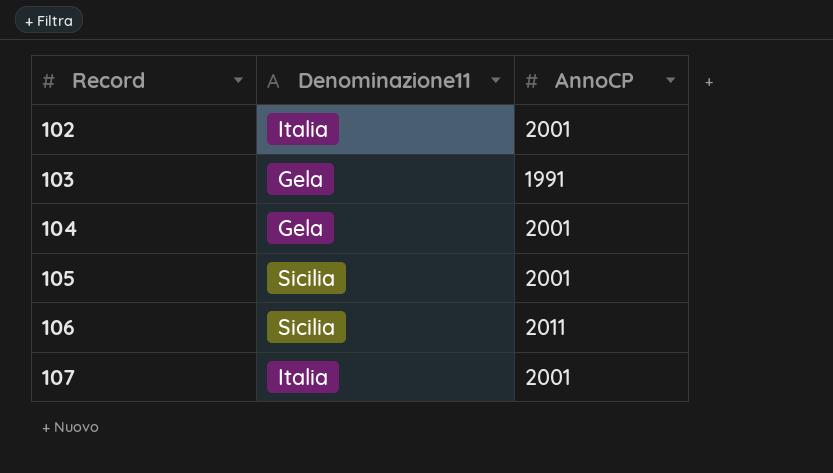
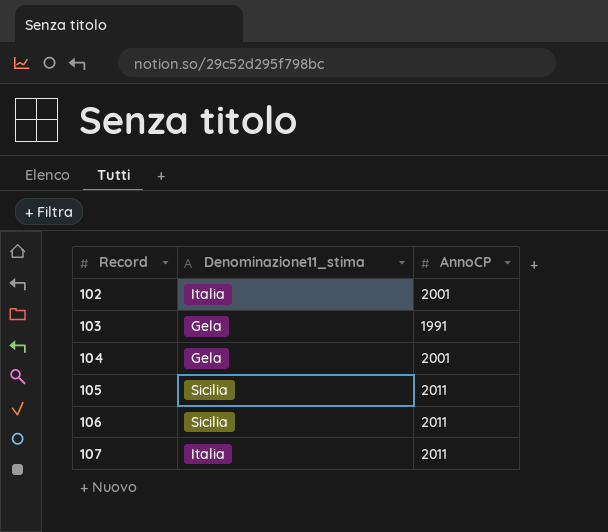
column name: Denominazione11 -> Denominazione11_stima
105 | AnnoCP: 2001 -> 2011
107 | AnnoCP: 2001 -> 2011

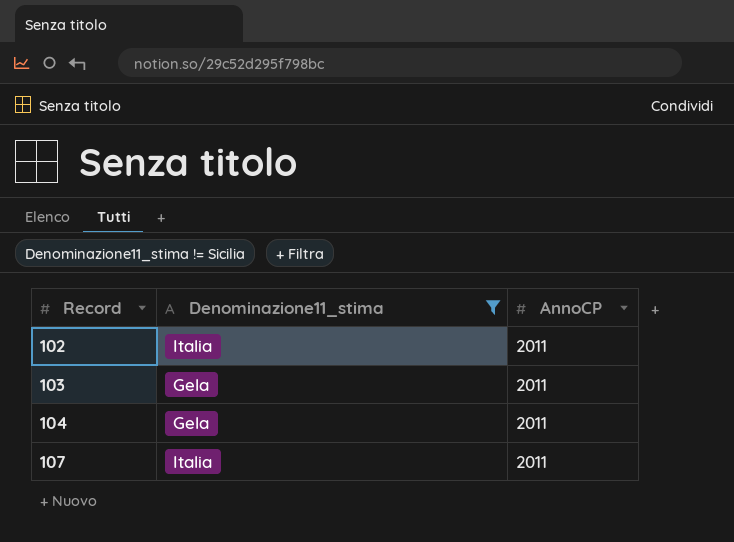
filter: none -> Denominazione11_stima != Sicilia
102 | AnnoCP: 2001 -> 2011
103 | AnnoCP: 1991 -> 2011
104 | AnnoCP: 2001 -> 2011

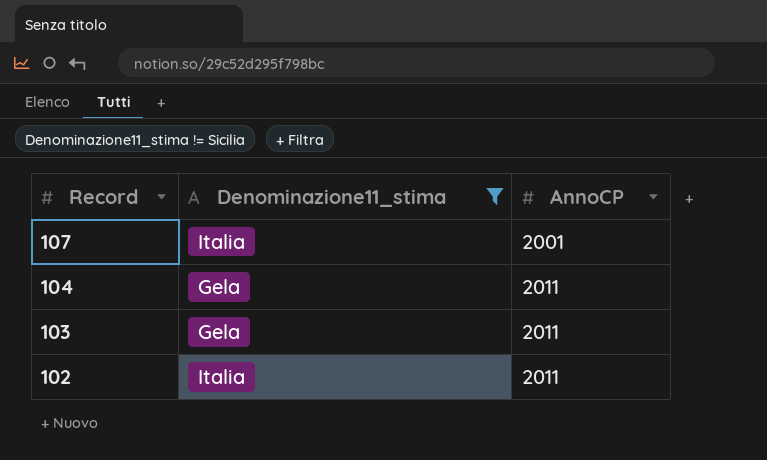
row order: Record ascending -> Record descending
107 | AnnoCP: 2011 -> 2001

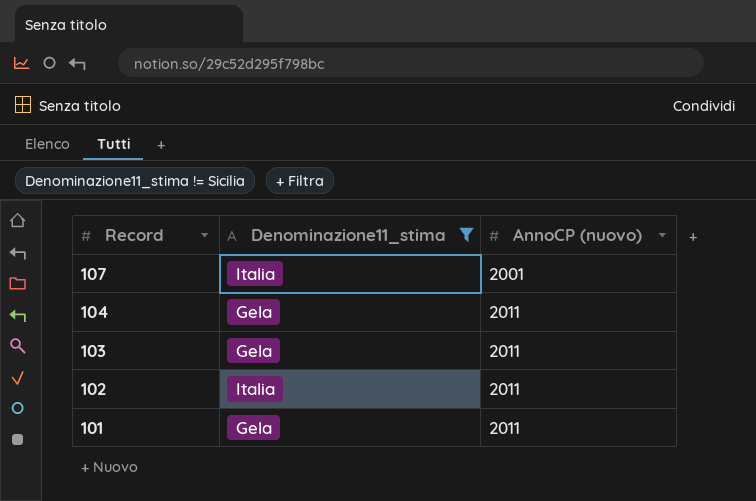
column name: AnnoCP -> AnnoCP (nuovo)
row 101: none -> Gela | 2011

